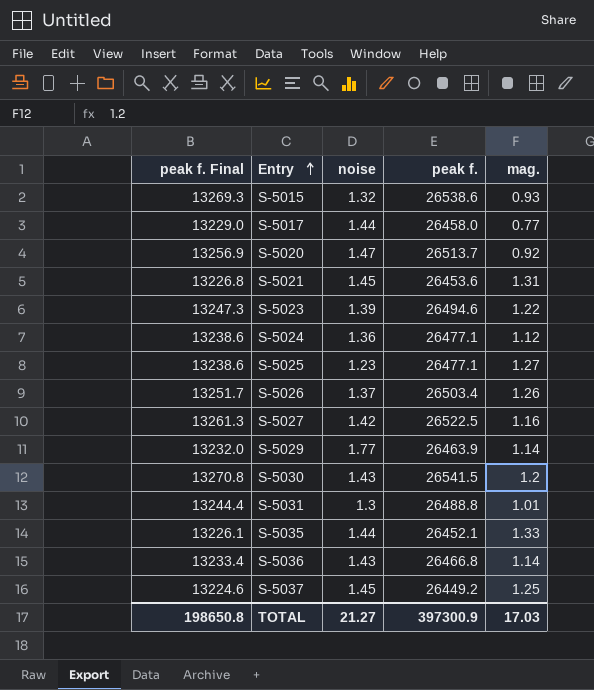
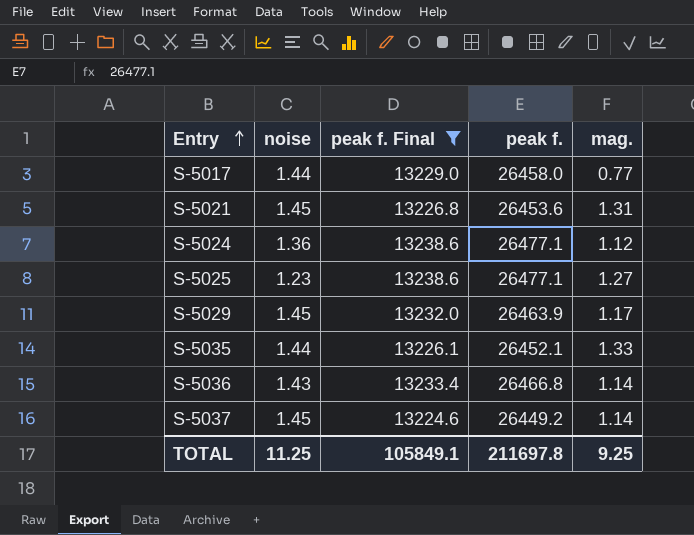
filter: none -> peak f. Final <= 13238.6
column peak f. Final | position: 1 -> 3
S-5029 | noise: 1.77 -> 1.45
S-5029 | mag.: 1.14 -> 1.17
S-5037 | mag.: 1.25 -> 1.14
TOTAL | noise: 21.27 -> 11.25
TOTAL | peak f. Final: 198650.8 -> 105849.1
TOTAL | peak f.: 397300.9 -> 211697.8
TOTAL | mag.: 17.03 -> 9.25

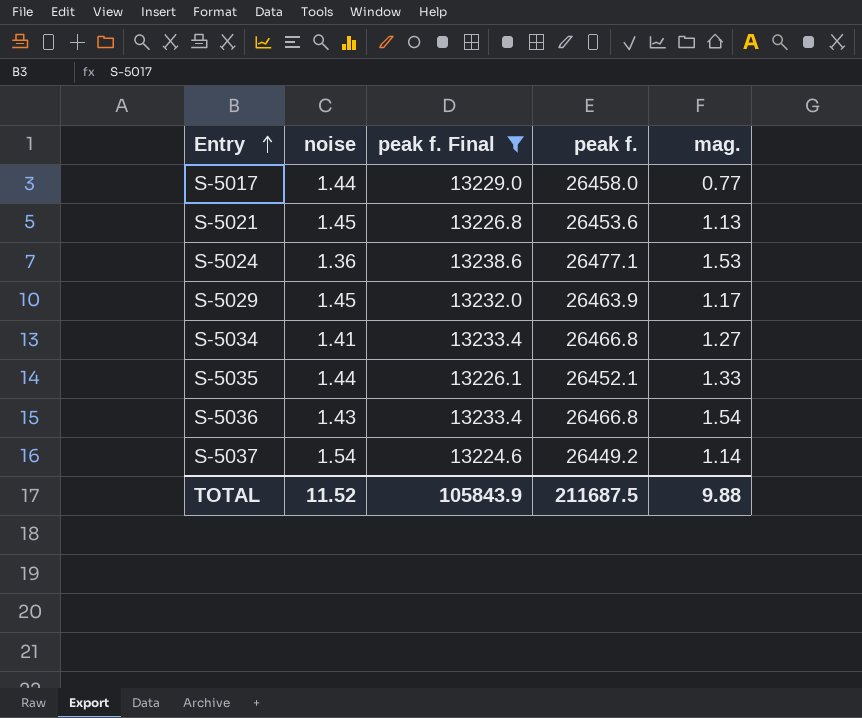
row S-5025: 1.23 | 13238.6 | 26477.1 | 1.27 -> none
S-5021 | mag.: 1.31 -> 1.13
S-5024 | mag.: 1.12 -> 1.53
row S-5034: none -> 1.41 | 13233.4 | 26466.8 | 1.27
S-5036 | mag.: 1.14 -> 1.54
S-5037 | noise: 1.45 -> 1.54
TOTAL | noise: 11.25 -> 11.52
TOTAL | peak f. Final: 105849.1 -> 105843.9
TOTAL | peak f.: 211697.8 -> 211687.5
TOTAL | mag.: 9.25 -> 9.88

